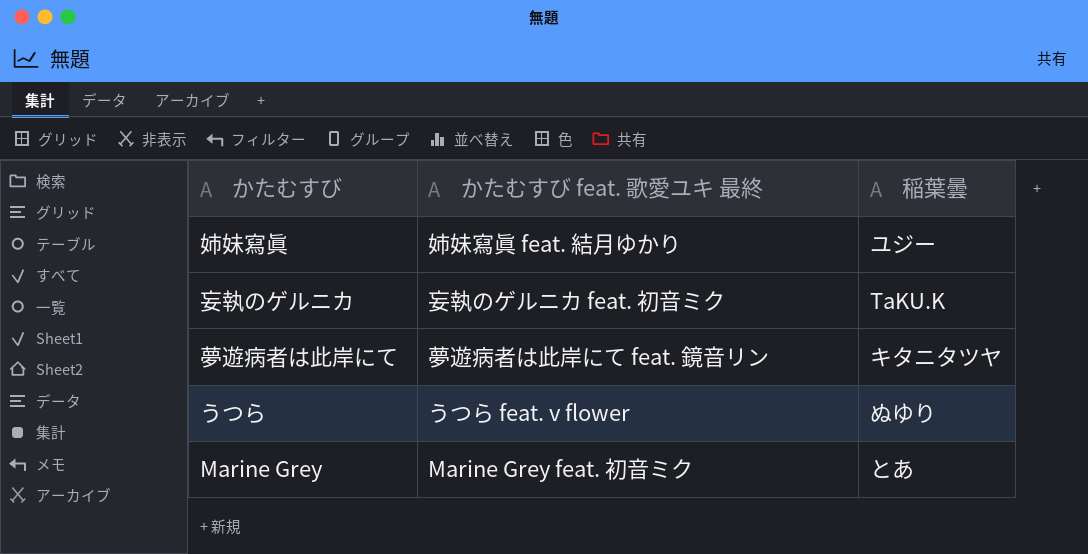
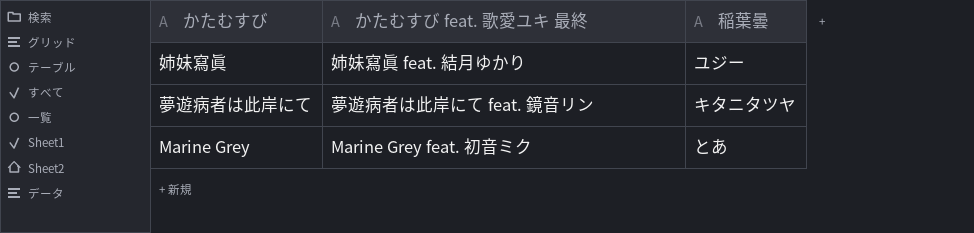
row 妄執のゲルニカ: 妄執のゲルニカ feat. 初音ミク | TaKU.K -> none
row うつら: うつら feat. v flower | ぬゆり -> none

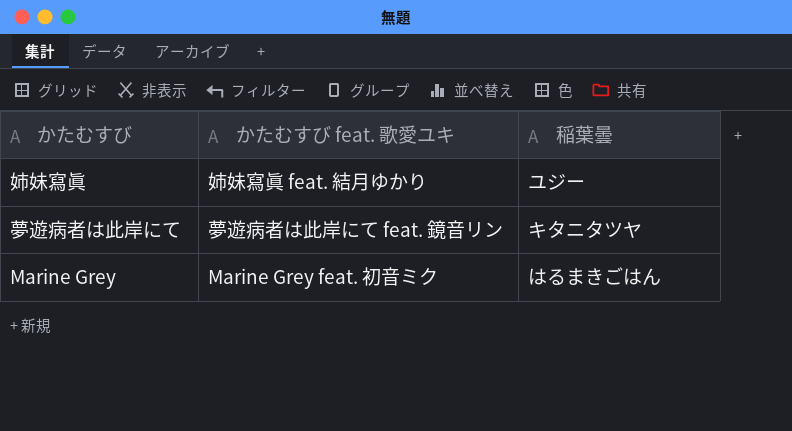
column name: かたむすび feat. 歌愛ユキ 最終 -> かたむすび feat. 歌愛ユキ
Marine Grey | 稲葉曇: とあ -> はるまきごはん

